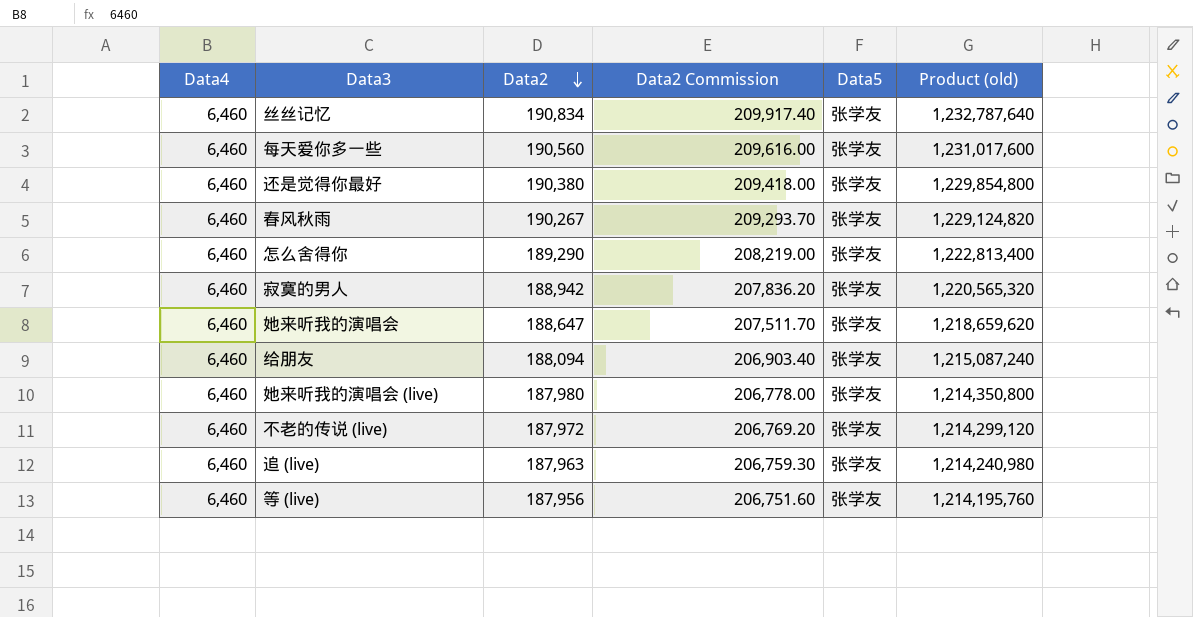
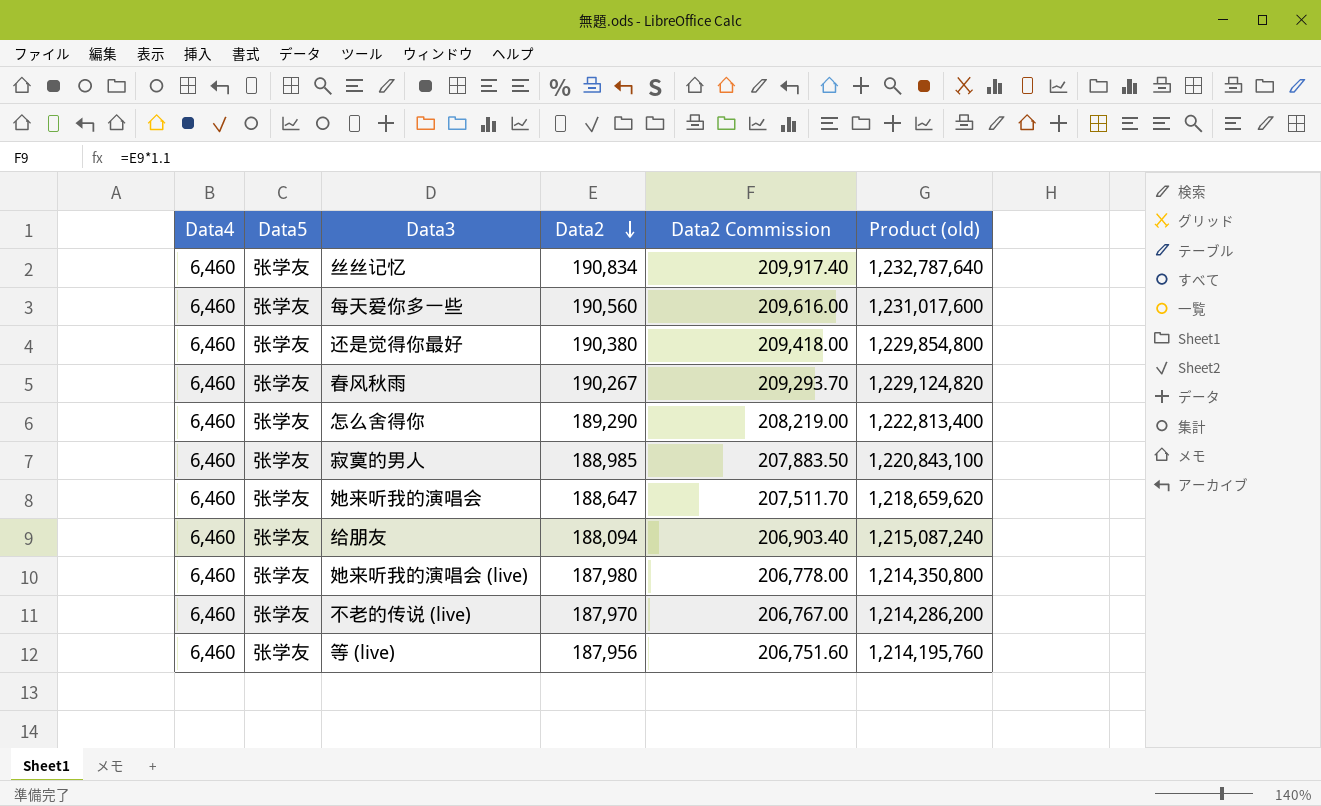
column Data5 | position: 5 -> 2
row 追 (live): 6,460 | 187,963 | 206,759.30 | 张学友 | 1,214,240,980 -> none
寂寞的男人 | Data2: 188,942 -> 188,985
寂寞的男人 | Data2 Commission: 207,836.20 -> 207,883.50
寂寞的男人 | Product (old): 1,220,565,320 -> 1,220,843,100
不老的传说 (live) | Data2: 187,972 -> 187,970
不老的传说 (live) | Data2 Commission: 206,769.20 -> 206,767.00
不老的传说 (live) | Product (old): 1,214,299,120 -> 1,214,286,200

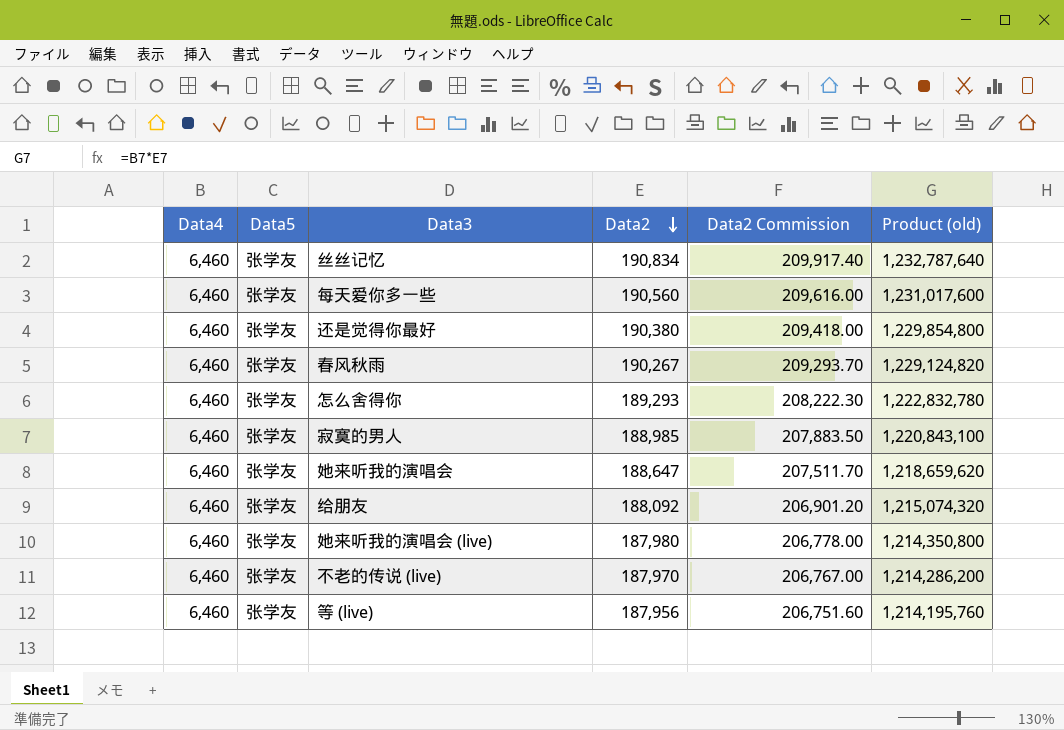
怎么舍得你 | Data2: 189,290 -> 189,293
怎么舍得你 | Data2 Commission: 208,219.00 -> 208,222.30
怎么舍得你 | Product (old): 1,222,813,400 -> 1,222,832,780
给朋友 | Data2: 188,094 -> 188,092
给朋友 | Data2 Commission: 206,903.40 -> 206,901.20
给朋友 | Product (old): 1,215,087,240 -> 1,215,074,320

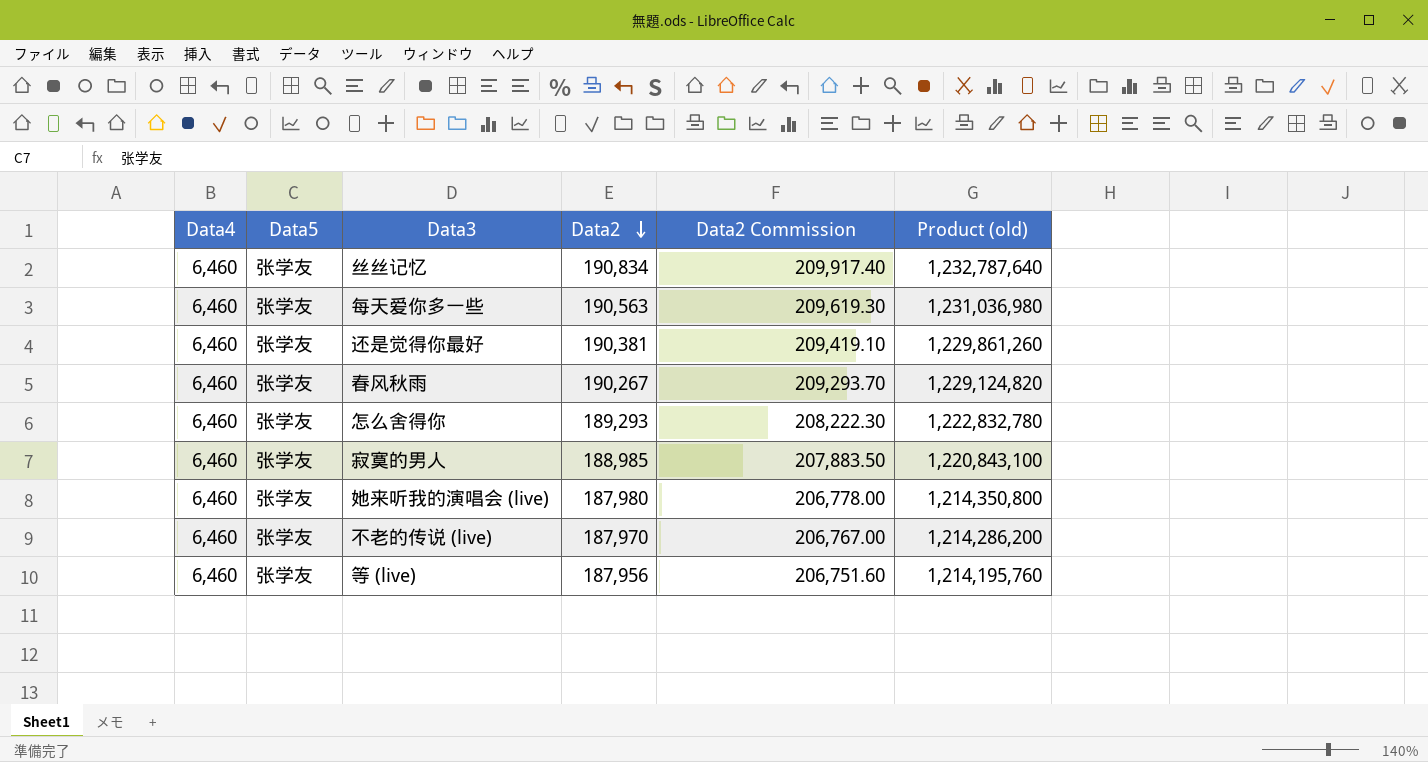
row 她来听我的演唱会: 6,460 | 张学友 | 188,647 | 207,511.70 | 1,218,659,620 -> none
row 给朋友: 6,460 | 张学友 | 188,092 | 206,901.20 | 1,215,074,320 -> none
每天爱你多一些 | Data2: 190,560 -> 190,563
每天爱你多一些 | Data2 Commission: 209,616.00 -> 209,619.30
每天爱你多一些 | Product (old): 1,231,017,600 -> 1,231,036,980
还是觉得你最好 | Data2: 190,380 -> 190,381
还是觉得你最好 | Data2 Commission: 209,418.00 -> 209,419.10
还是觉得你最好 | Product (old): 1,229,854,800 -> 1,229,861,260

